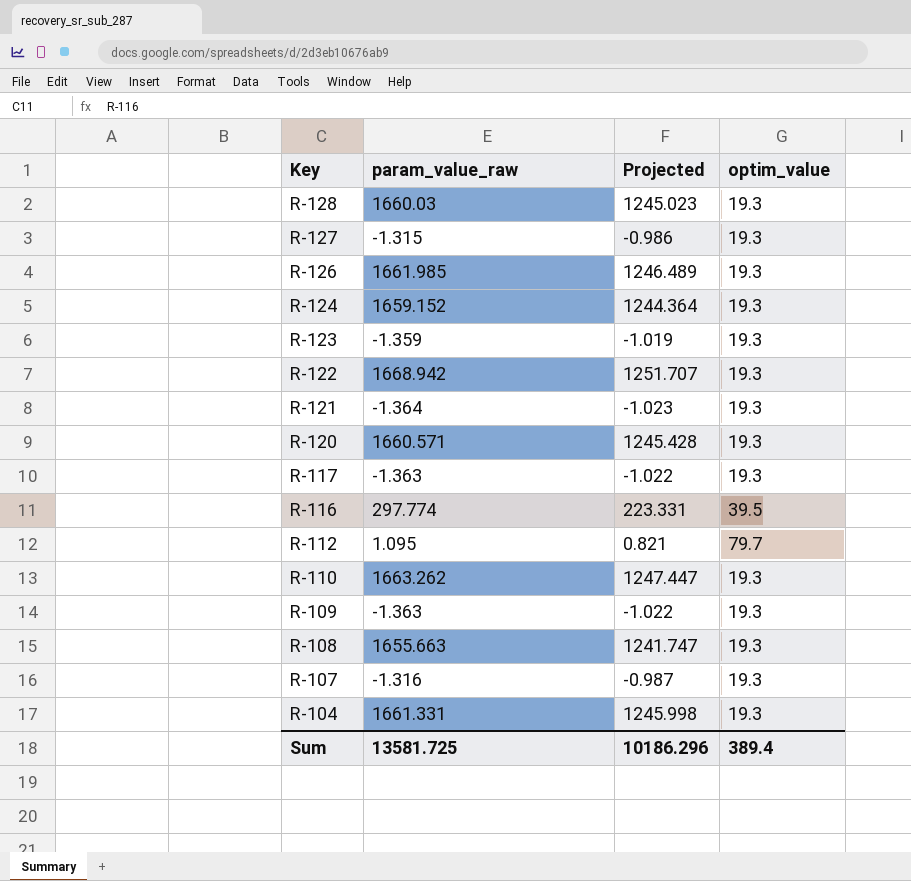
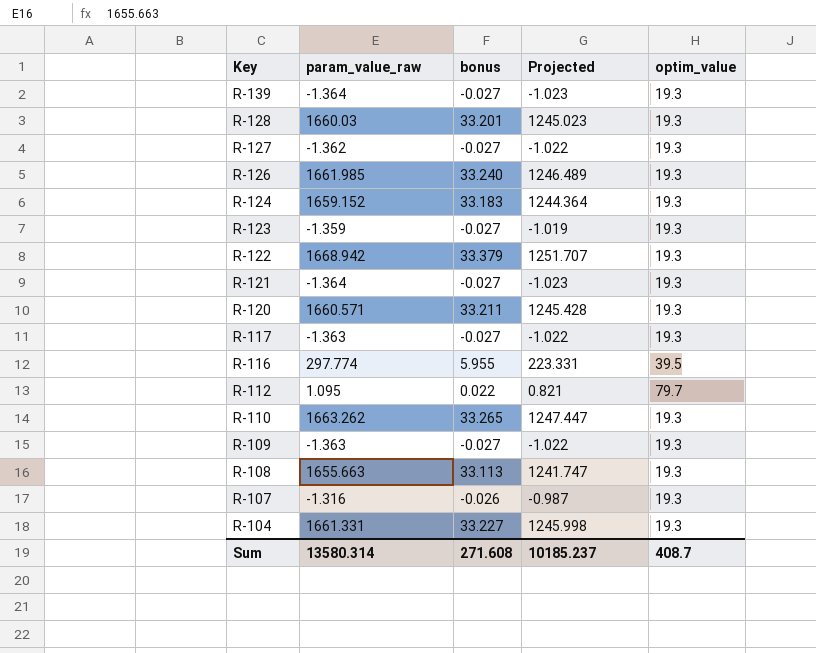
column bonus | formula: none -> [param_value_raw] * 0.02
row R-139: none -> -1.364 | -0.027 | -1.023 | 19.3
R-127 | param_value_raw: -1.315 -> -1.362
R-127 | Projected: -0.986 -> -1.022
Sum | param_value_raw: 13581.725 -> 13580.314
Sum | Projected: 10186.296 -> 10185.237
Sum | optim_value: 389.4 -> 408.7

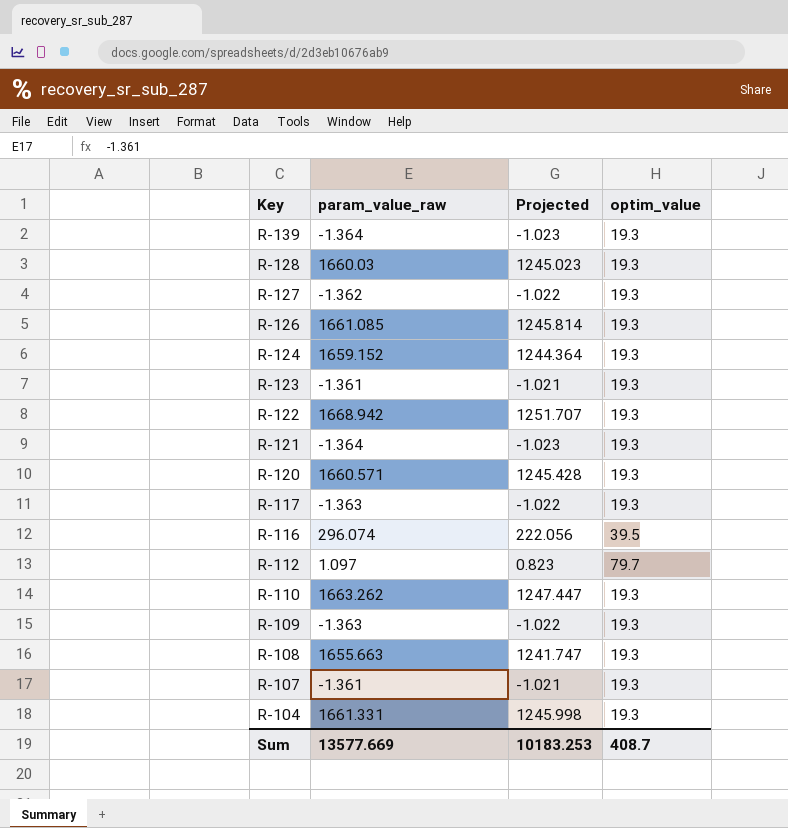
column bonus | formula: [param_value_raw] * 0.02 -> none
R-126 | param_value_raw: 1661.985 -> 1661.085
R-126 | Projected: 1246.489 -> 1245.814
R-123 | param_value_raw: -1.359 -> -1.361
R-123 | Projected: -1.019 -> -1.021
R-116 | param_value_raw: 297.774 -> 296.074
R-116 | Projected: 223.331 -> 222.056
R-112 | param_value_raw: 1.095 -> 1.097
R-112 | Projected: 0.821 -> 0.823
R-107 | param_value_raw: -1.316 -> -1.361
R-107 | Projected: -0.987 -> -1.021
Sum | param_value_raw: 13580.314 -> 13577.669
Sum | Projected: 10185.237 -> 10183.253

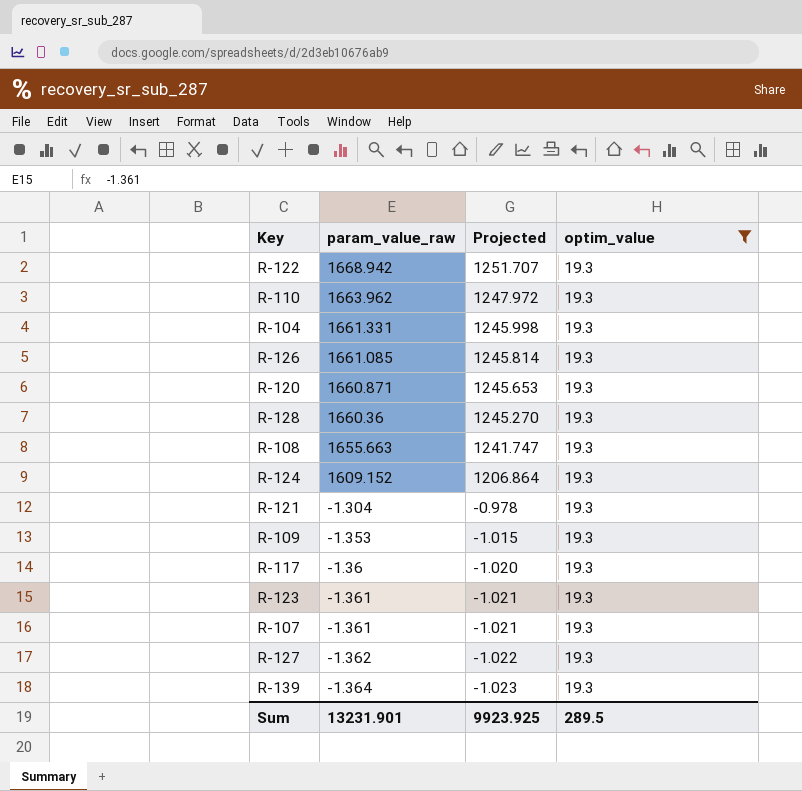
filter: none -> optim_value = 19.3
row order: Key descending -> param_value_raw descending
R-110 | param_value_raw: 1663.262 -> 1663.962
R-110 | Projected: 1247.447 -> 1247.972
R-120 | param_value_raw: 1660.571 -> 1660.871
R-120 | Projected: 1245.428 -> 1245.653
R-128 | param_value_raw: 1660.03 -> 1660.36
R-128 | Projected: 1245.023 -> 1245.270
R-124 | param_value_raw: 1659.152 -> 1609.152
R-124 | Projected: 1244.364 -> 1206.864
R-121 | param_value_raw: -1.364 -> -1.304
R-121 | Projected: -1.023 -> -0.978
R-109 | param_value_raw: -1.363 -> -1.353
R-109 | Projected: -1.022 -> -1.015
R-117 | param_value_raw: -1.363 -> -1.36
R-117 | Projected: -1.022 -> -1.020
Sum | param_value_raw: 13577.669 -> 13231.901
Sum | Projected: 10183.253 -> 9923.925
Sum | optim_value: 408.7 -> 289.5

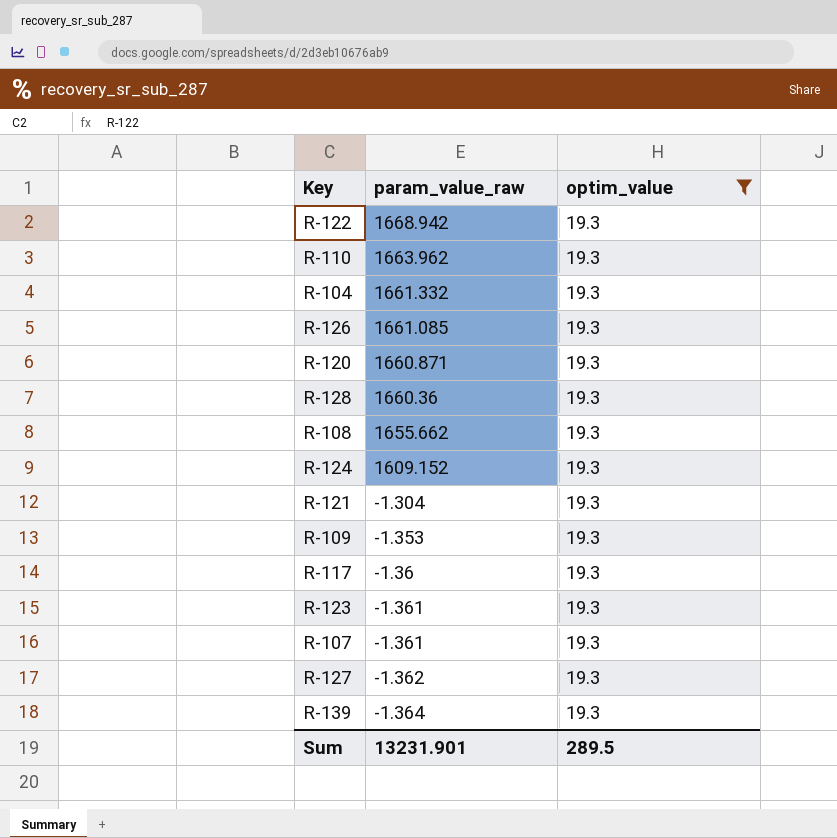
column Projected | formula: [param_value_raw] * 0.75 -> none
R-104 | param_value_raw: 1661.331 -> 1661.332
R-108 | param_value_raw: 1655.663 -> 1655.662

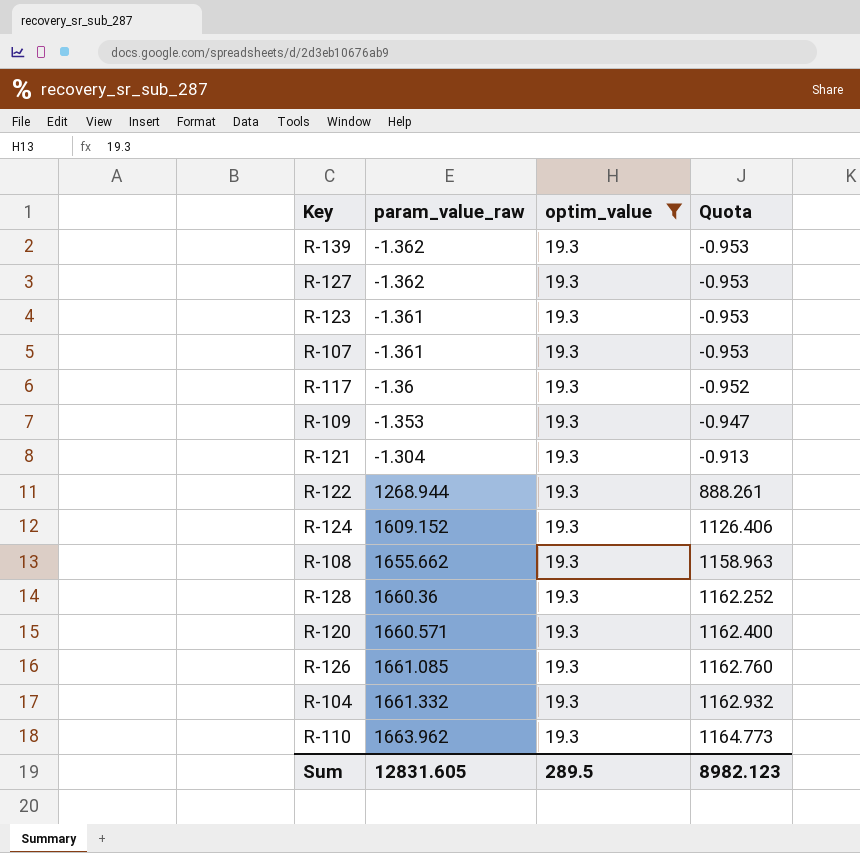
row order: param_value_raw descending -> param_value_raw ascending
column Quota | formula: none -> [param_value_raw] * 0.7
R-139 | param_value_raw: -1.364 -> -1.362
R-122 | param_value_raw: 1668.942 -> 1268.944
R-120 | param_value_raw: 1660.871 -> 1660.571
Sum | param_value_raw: 13231.901 -> 12831.605

